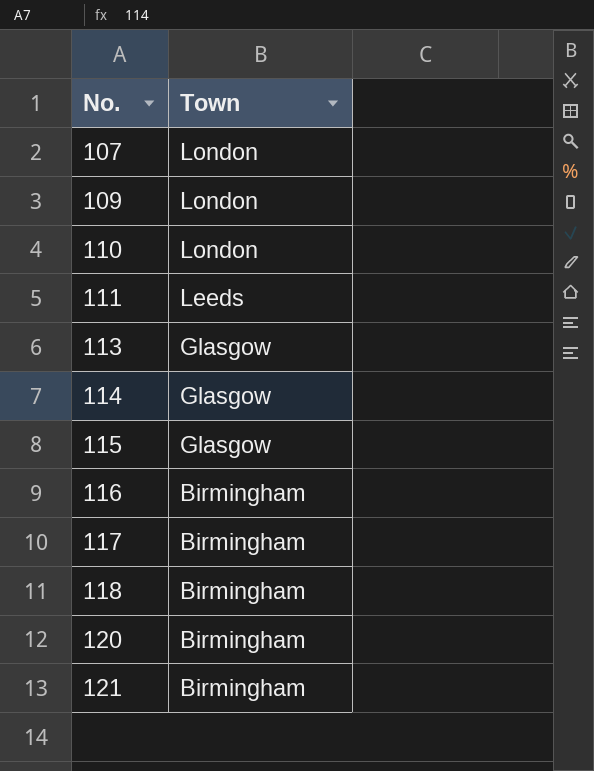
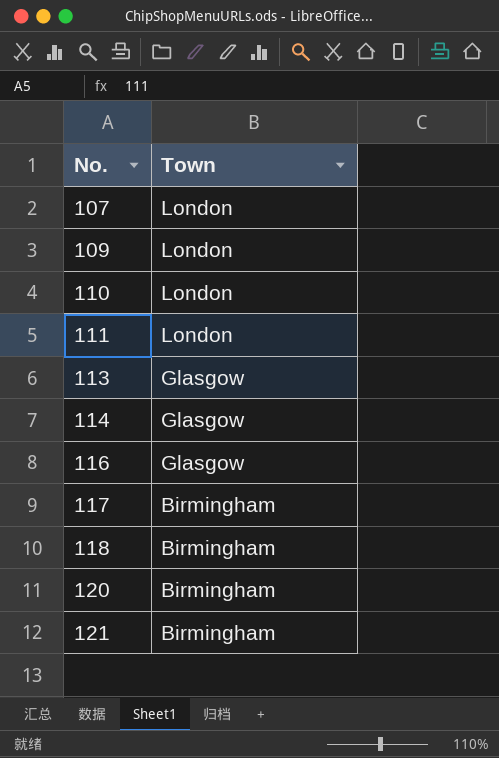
row 115: Glasgow -> none
111 | Town: Leeds -> London
116 | Town: Birmingham -> Glasgow

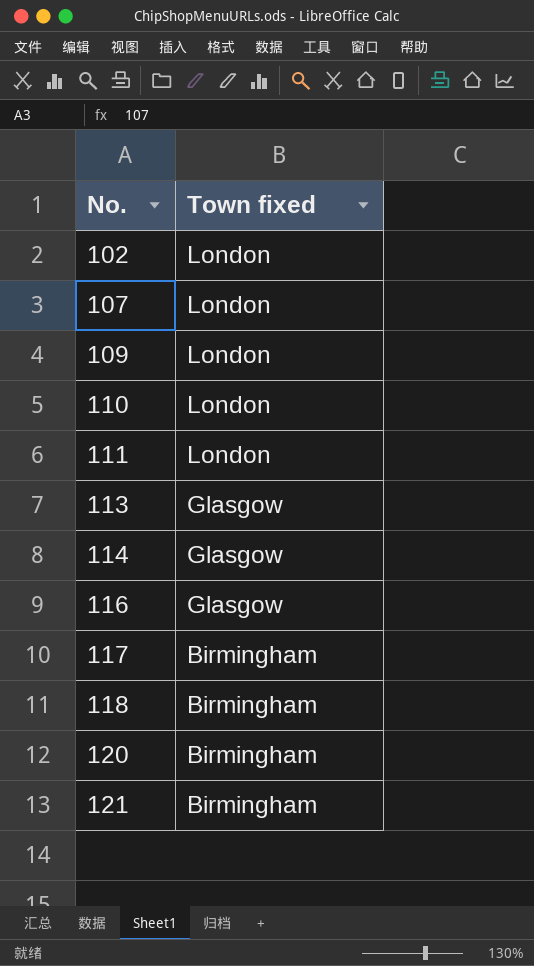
column name: Town -> Town fixed
row 102: none -> London

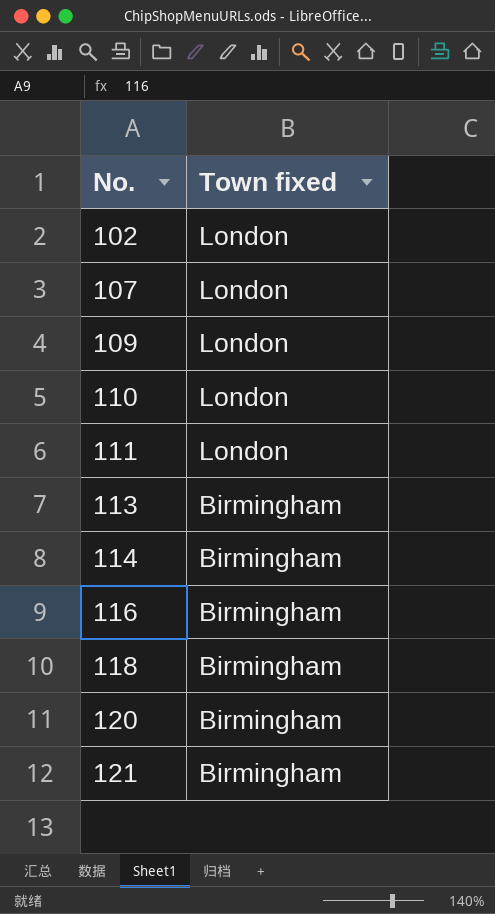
row 117: Birmingham -> none
113 | Town fixed: Glasgow -> Birmingham
114 | Town fixed: Glasgow -> Birmingham
116 | Town fixed: Glasgow -> Birmingham

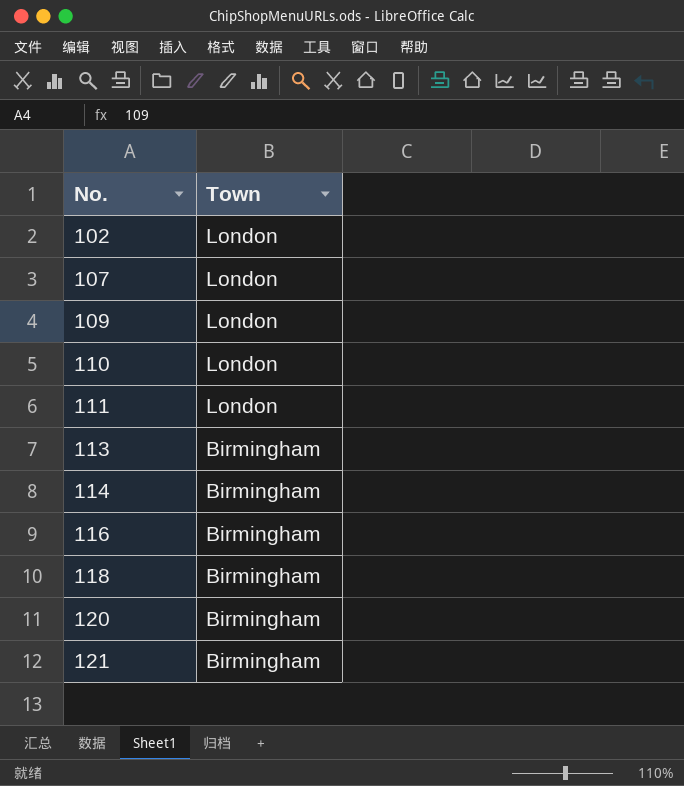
column name: Town fixed -> Town

